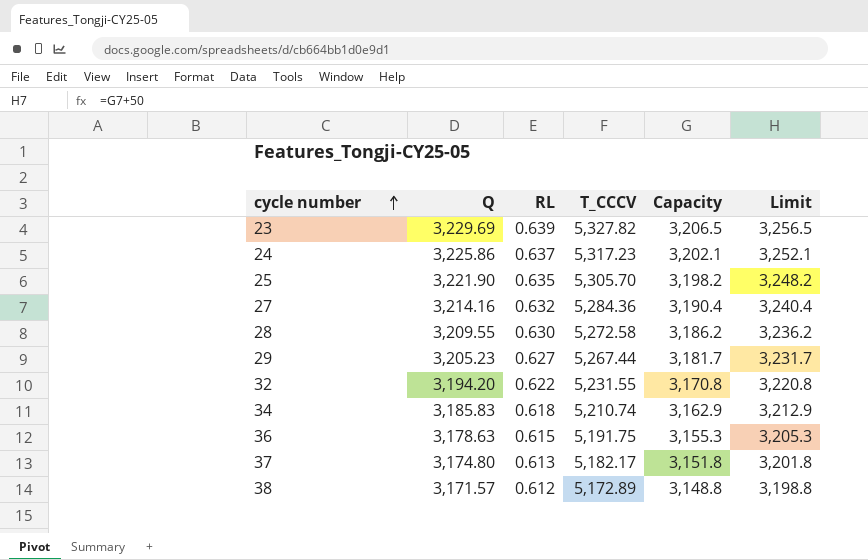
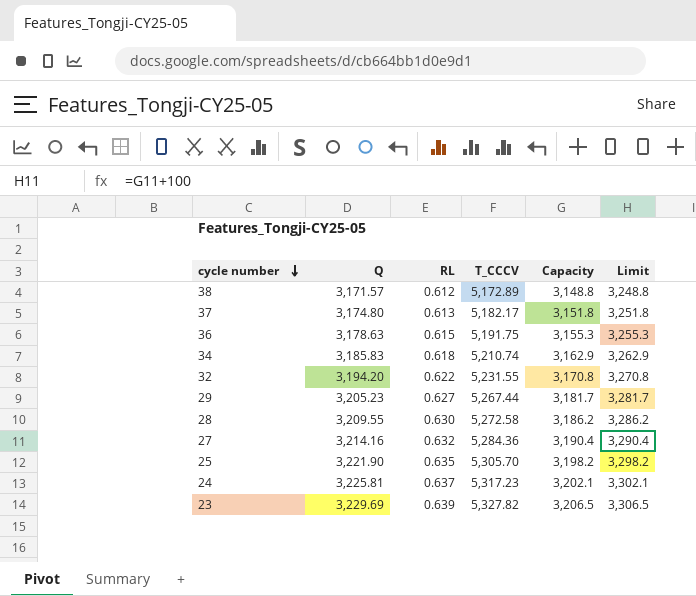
row order: cycle number ascending -> cycle number descending
column Limit | formula: [Capacity] + 50 -> [Capacity] + 100
24 | Q: 3,225.86 -> 3,225.81

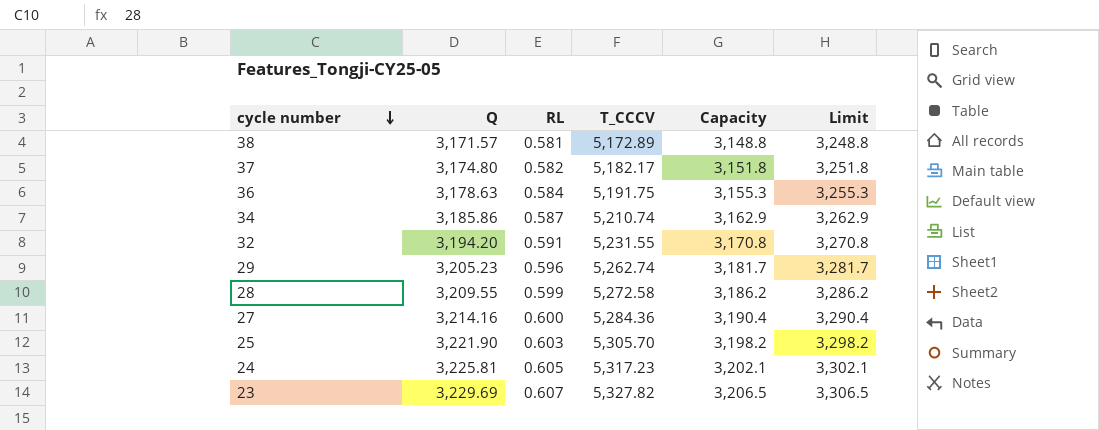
38 | RL: 0.612 -> 0.581
37 | RL: 0.613 -> 0.582
36 | RL: 0.615 -> 0.584
34 | Q: 3,185.83 -> 3,185.86
34 | RL: 0.618 -> 0.587
32 | RL: 0.622 -> 0.591
29 | RL: 0.627 -> 0.596
29 | T_CCCV: 5,267.44 -> 5,262.74
28 | RL: 0.630 -> 0.599
27 | RL: 0.632 -> 0.600
25 | RL: 0.635 -> 0.603
24 | RL: 0.637 -> 0.605
23 | RL: 0.639 -> 0.607

